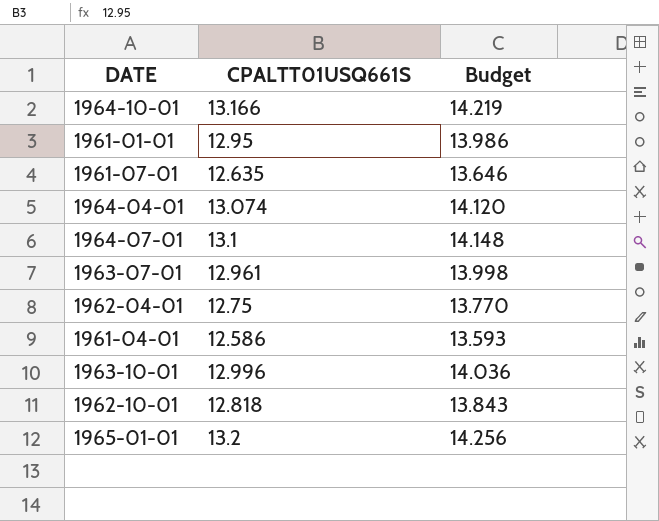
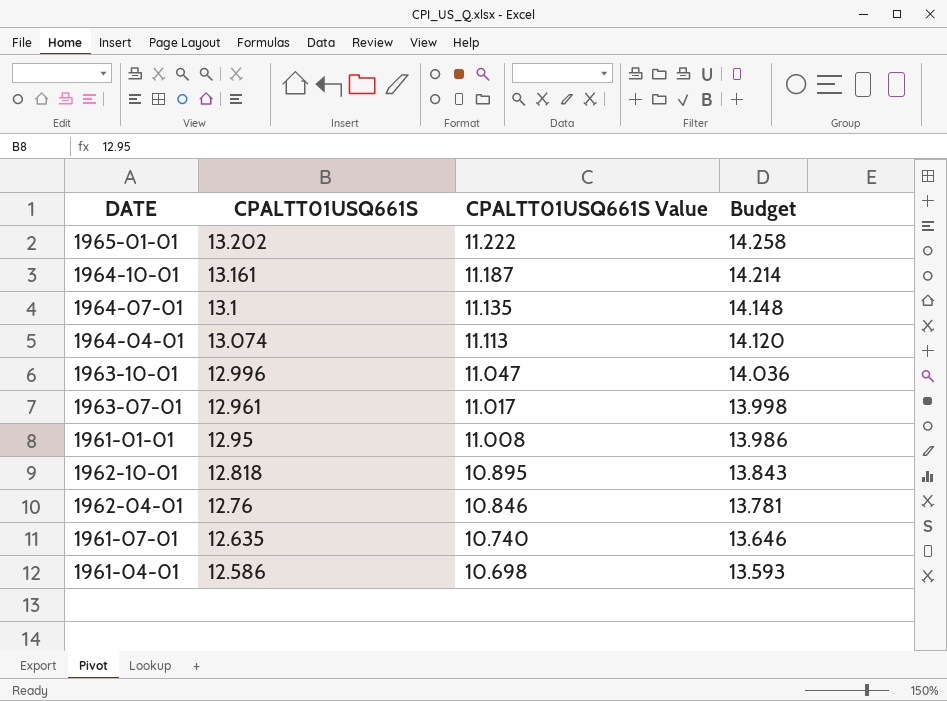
row order: none -> CPALTT01USQ661S descending
column CPALTT01USQ661S Value | formula: none -> [CPALTT01USQ661S] * 0.85
1965-01-01 | CPALTT01USQ661S: 13.2 -> 13.202
1965-01-01 | Budget: 14.256 -> 14.258
1964-10-01 | CPALTT01USQ661S: 13.166 -> 13.161
1964-10-01 | Budget: 14.219 -> 14.214
1962-04-01 | CPALTT01USQ661S: 12.75 -> 12.76
1962-04-01 | Budget: 13.770 -> 13.781

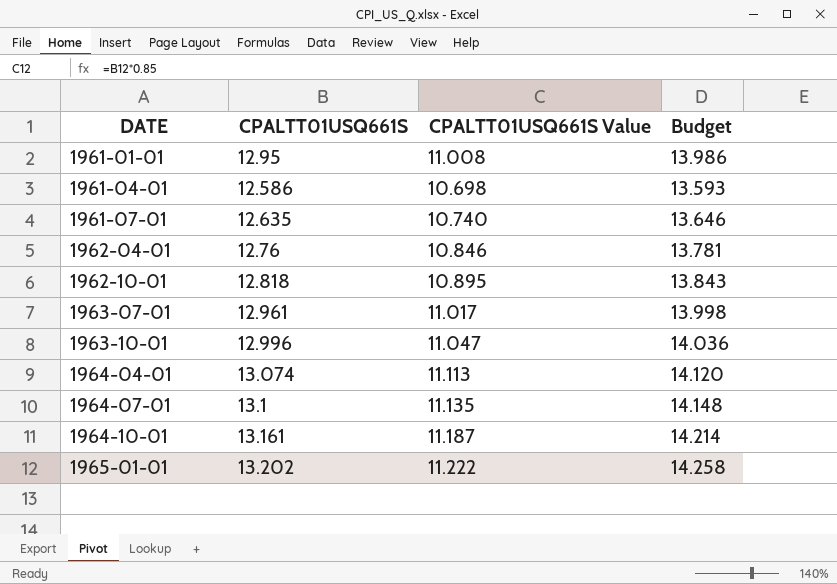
row order: CPALTT01USQ661S descending -> DATE ascending

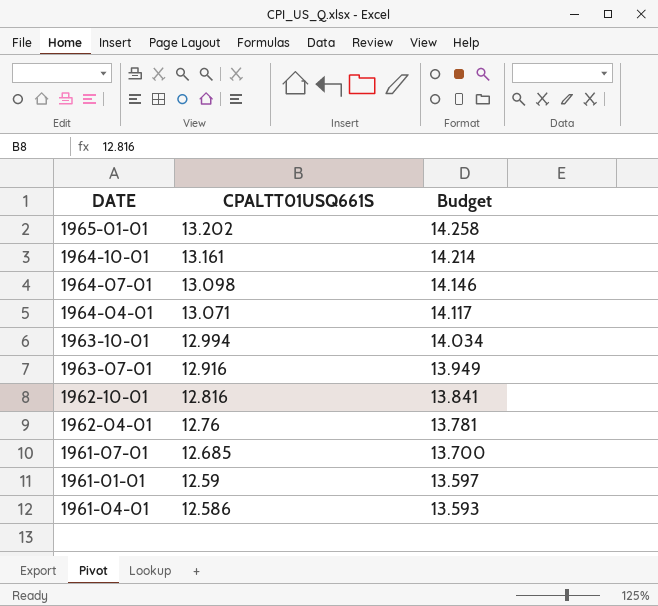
row order: DATE ascending -> CPALTT01USQ661S descending
column CPALTT01USQ661S Value | formula: [CPALTT01USQ661S] * 0.85 -> none
1964-07-01 | CPALTT01USQ661S: 13.1 -> 13.098
1964-07-01 | Budget: 14.148 -> 14.146
1964-04-01 | CPALTT01USQ661S: 13.074 -> 13.071
1964-04-01 | Budget: 14.120 -> 14.117
1963-10-01 | CPALTT01USQ661S: 12.996 -> 12.994
1963-10-01 | Budget: 14.036 -> 14.034
1963-07-01 | CPALTT01USQ661S: 12.961 -> 12.916
1963-07-01 | Budget: 13.998 -> 13.949
1962-10-01 | CPALTT01USQ661S: 12.818 -> 12.816
1962-10-01 | Budget: 13.843 -> 13.841
1961-07-01 | CPALTT01USQ661S: 12.635 -> 12.685
1961-07-01 | Budget: 13.646 -> 13.700
1961-01-01 | CPALTT01USQ661S: 12.95 -> 12.59
1961-01-01 | Budget: 13.986 -> 13.597

